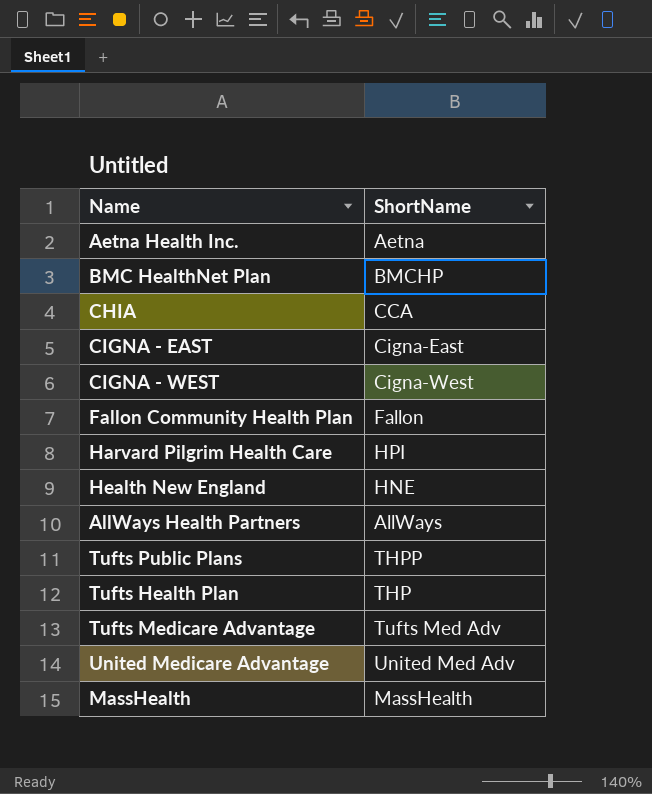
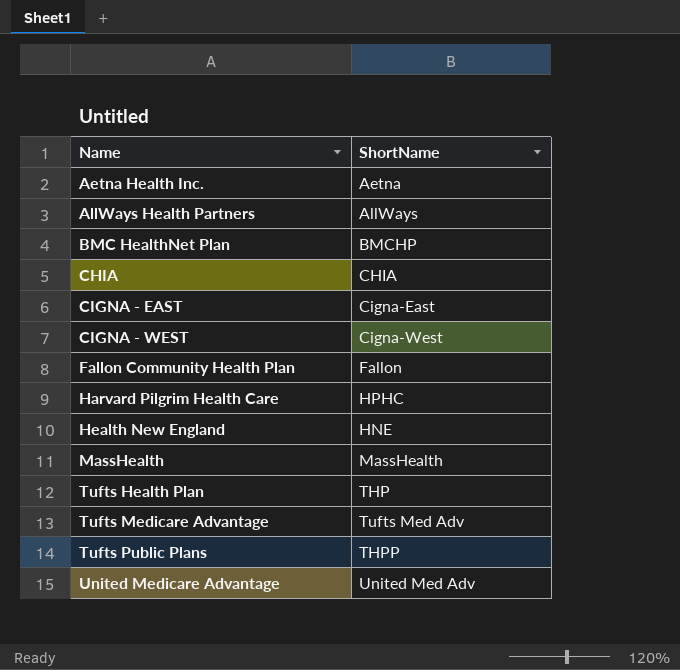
row order: none -> Name ascending
CHIA | ShortName: CCA -> CHIA
Harvard Pilgrim Health Care | ShortName: HPI -> HPHC

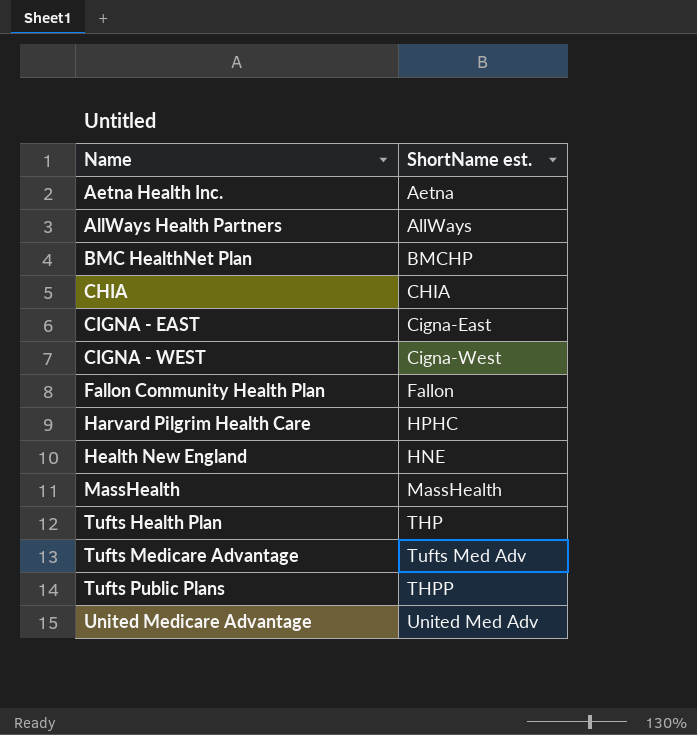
column name: ShortName -> ShortName est.

